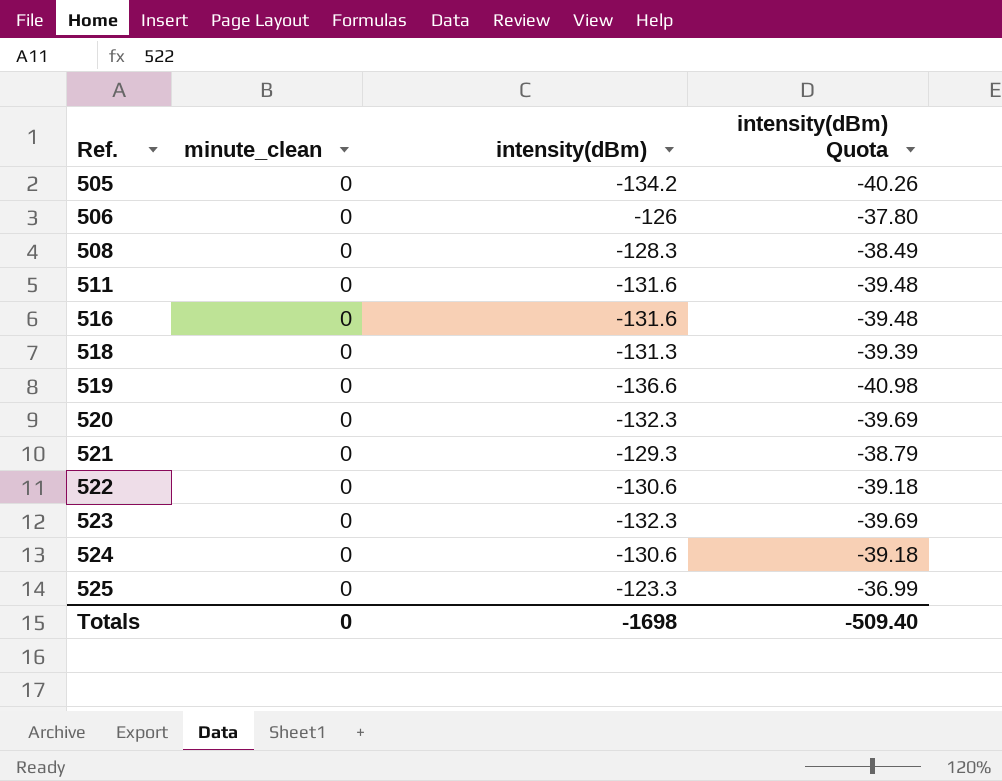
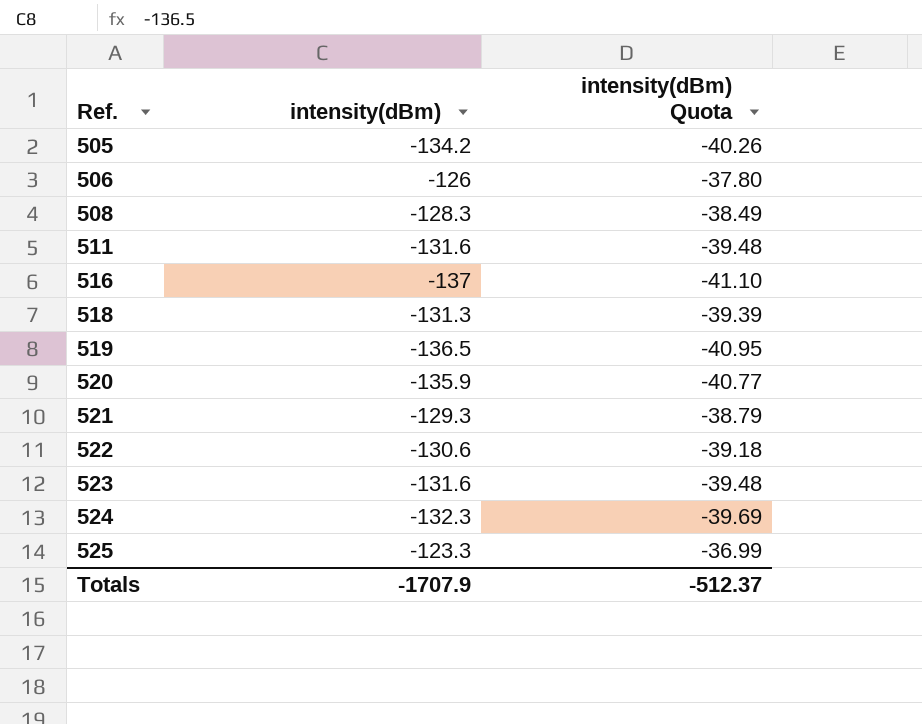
column minute_clean | position: 2 -> none
516 | intensity(dBm): -131.6 -> -137
516 | intensity(dBm) Quota: -39.48 -> -41.10
519 | intensity(dBm): -136.6 -> -136.5
519 | intensity(dBm) Quota: -40.98 -> -40.95
520 | intensity(dBm): -132.3 -> -135.9
520 | intensity(dBm) Quota: -39.69 -> -40.77
523 | intensity(dBm): -132.3 -> -131.6
523 | intensity(dBm) Quota: -39.69 -> -39.48
524 | intensity(dBm): -130.6 -> -132.3
524 | intensity(dBm) Quota: -39.18 -> -39.69
Totals | intensity(dBm): -1698 -> -1707.9
Totals | intensity(dBm) Quota: -509.40 -> -512.37

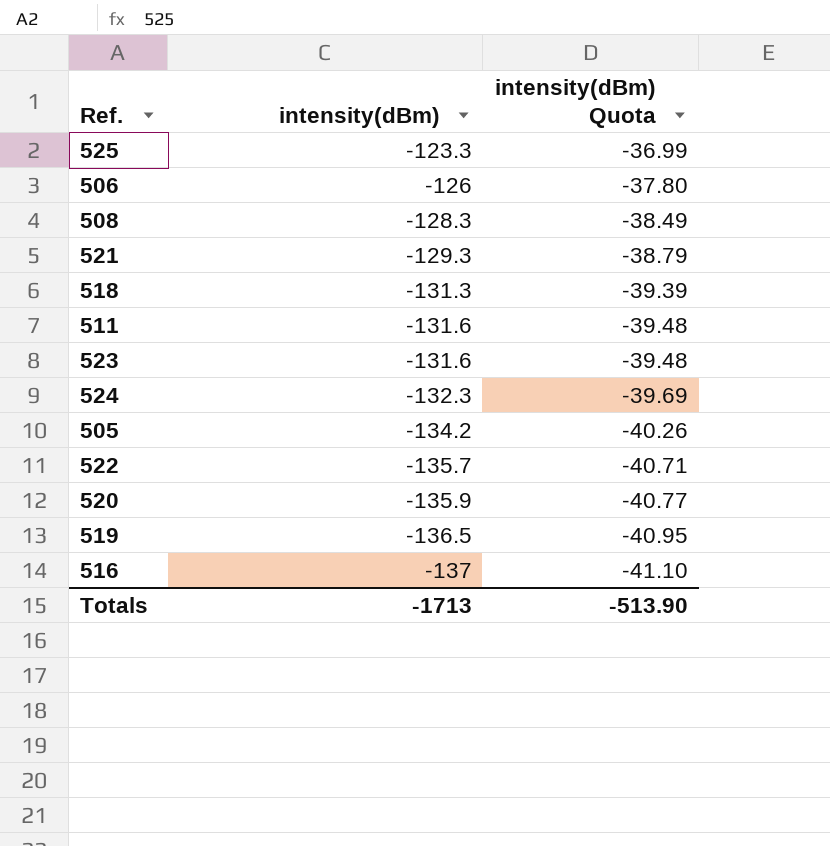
row order: Ref. ascending -> intensity(dBm) descending
522 | intensity(dBm): -130.6 -> -135.7
522 | intensity(dBm) Quota: -39.18 -> -40.71
Totals | intensity(dBm): -1707.9 -> -1713
Totals | intensity(dBm) Quota: -512.37 -> -513.90

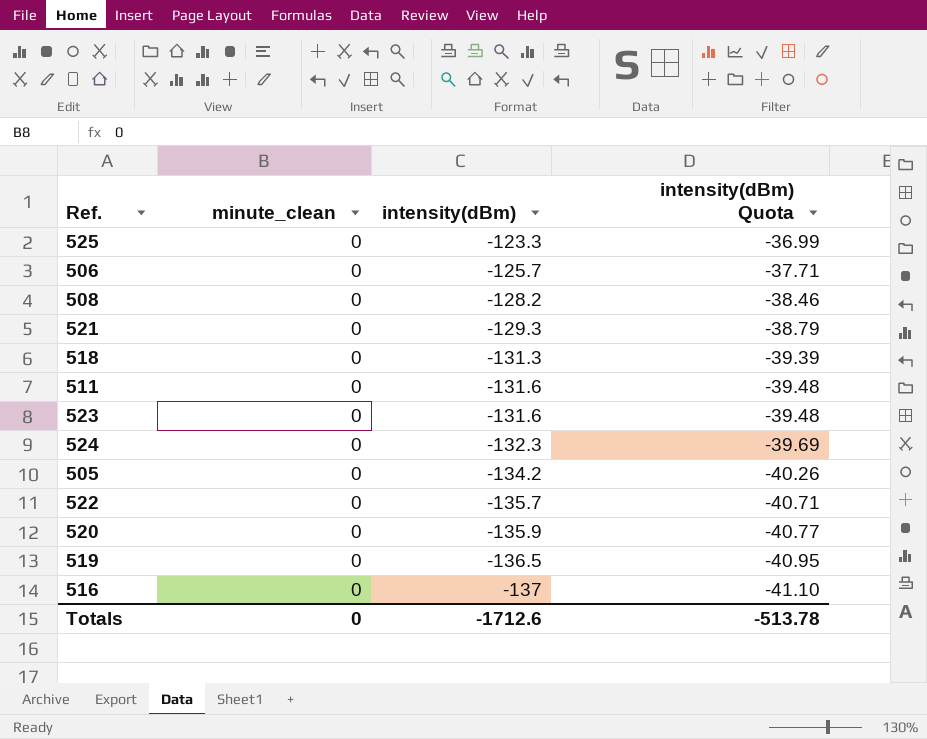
column minute_clean | position: none -> 2
506 | intensity(dBm): -126 -> -125.7
506 | intensity(dBm) Quota: -37.80 -> -37.71
508 | intensity(dBm): -128.3 -> -128.2
508 | intensity(dBm) Quota: -38.49 -> -38.46
Totals | intensity(dBm): -1713 -> -1712.6
Totals | intensity(dBm) Quota: -513.90 -> -513.78

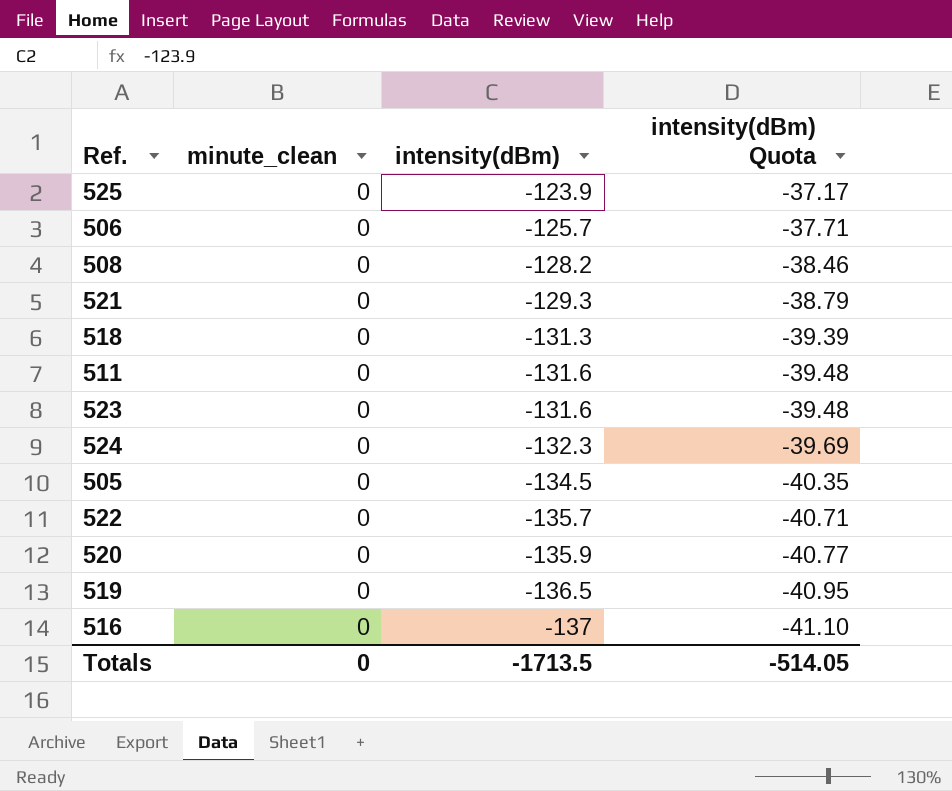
525 | intensity(dBm): -123.3 -> -123.9
525 | intensity(dBm) Quota: -36.99 -> -37.17
505 | intensity(dBm): -134.2 -> -134.5
505 | intensity(dBm) Quota: -40.26 -> -40.35
Totals | intensity(dBm): -1712.6 -> -1713.5
Totals | intensity(dBm) Quota: -513.78 -> -514.05

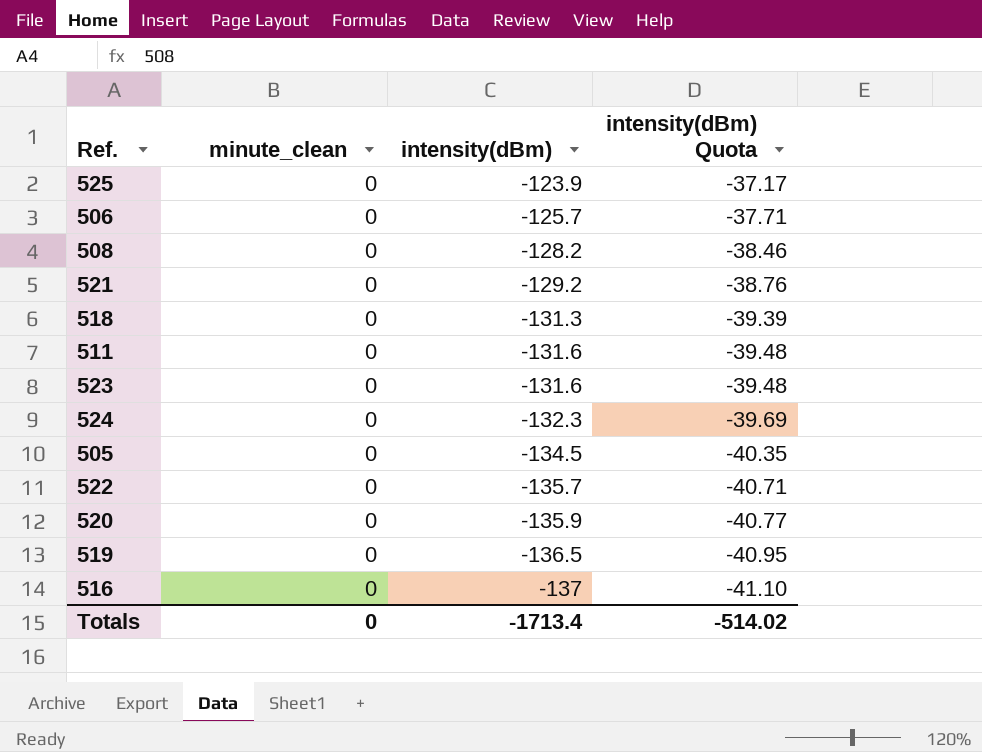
521 | intensity(dBm): -129.3 -> -129.2
521 | intensity(dBm) Quota: -38.79 -> -38.76
Totals | intensity(dBm): -1713.5 -> -1713.4
Totals | intensity(dBm) Quota: -514.05 -> -514.02

